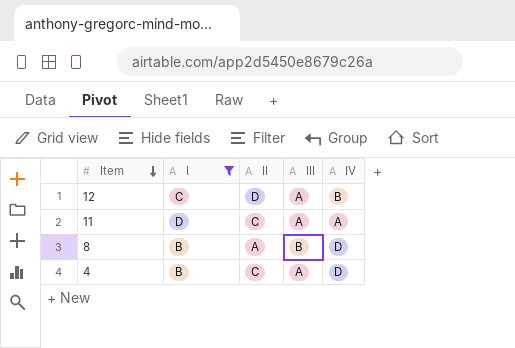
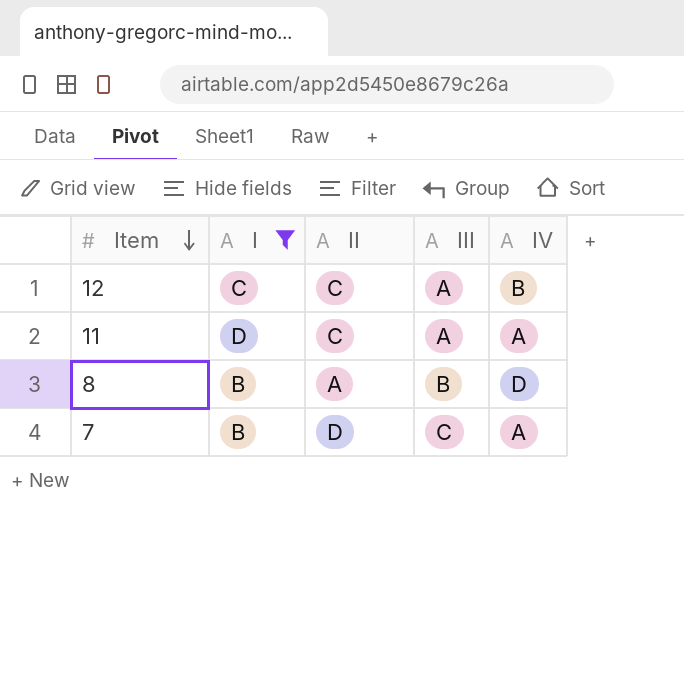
row 4: B | C | A | D -> none
12 | II: D -> C
row 7: none -> B | D | C | A

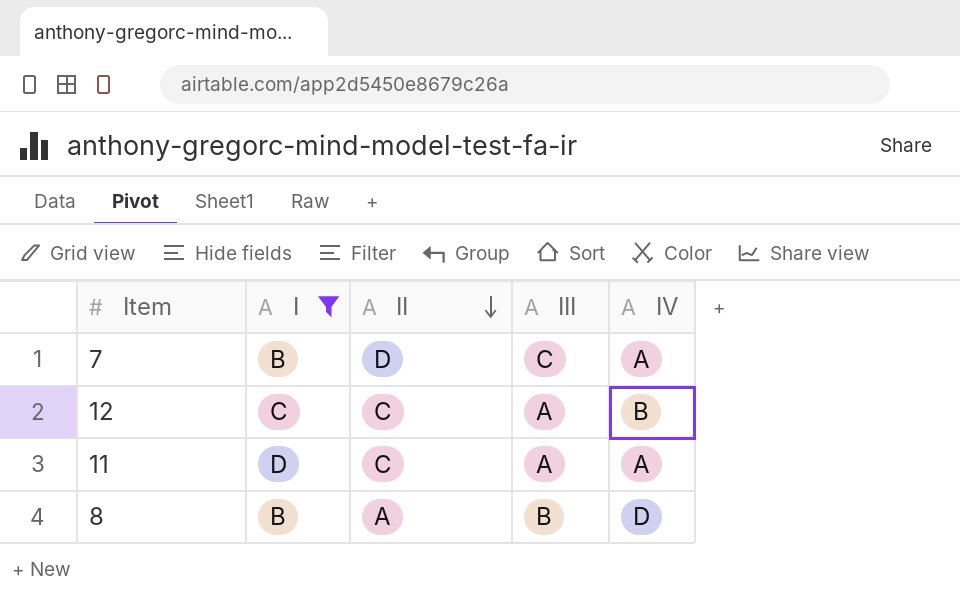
row order: Item descending -> II descending

